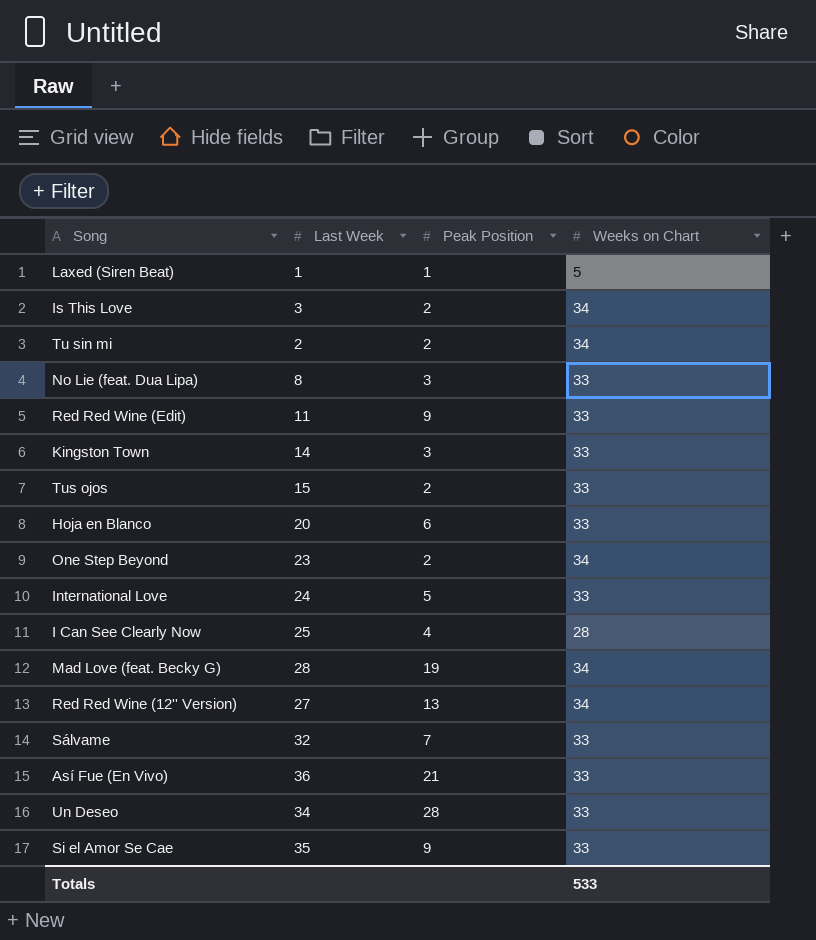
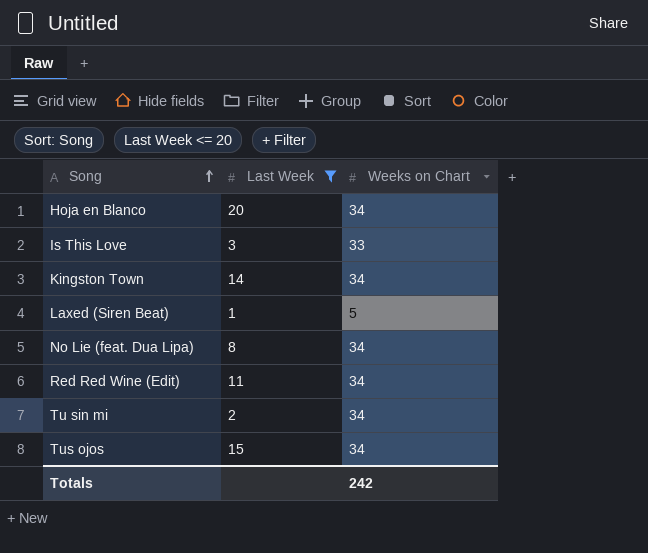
filter: none -> Last Week <= 20
row order: none -> Song ascending
column Peak Position | position: 3 -> none
Hoja en Blanco | Weeks on Chart: 33 -> 34
Is This Love | Weeks on Chart: 34 -> 33
Kingston Town | Weeks on Chart: 33 -> 34
No Lie (feat. Dua Lipa) | Weeks on Chart: 33 -> 34
Red Red Wine (Edit) | Weeks on Chart: 33 -> 34
Tus ojos | Weeks on Chart: 33 -> 34
Totals | Weeks on Chart: 533 -> 242

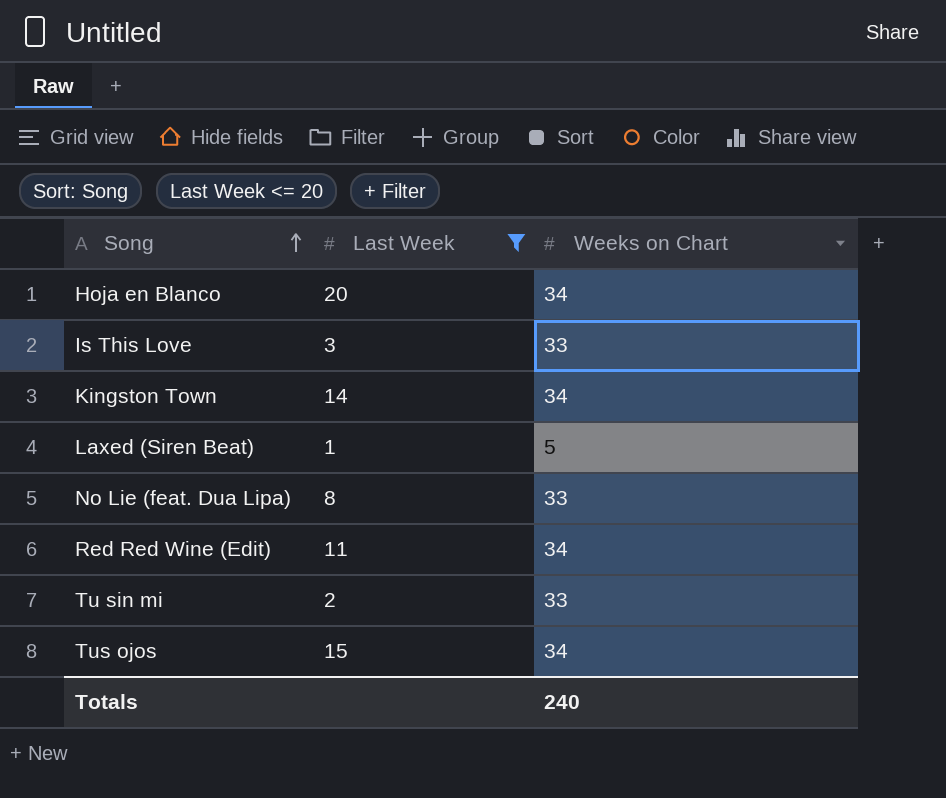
No Lie (feat. Dua Lipa) | Weeks on Chart: 34 -> 33
Tu sin mi | Weeks on Chart: 34 -> 33
Totals | Weeks on Chart: 242 -> 240

